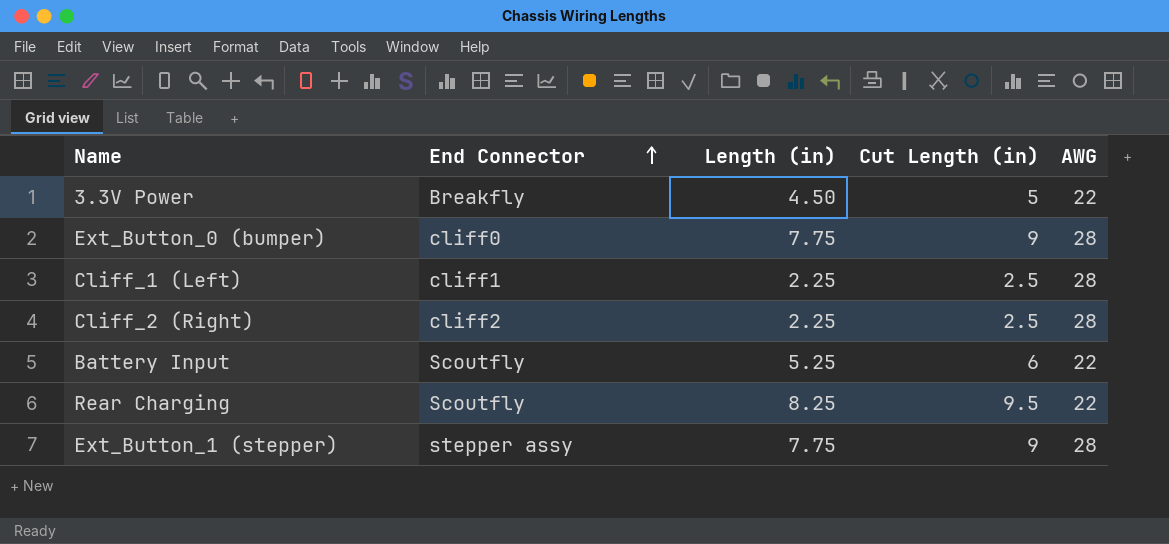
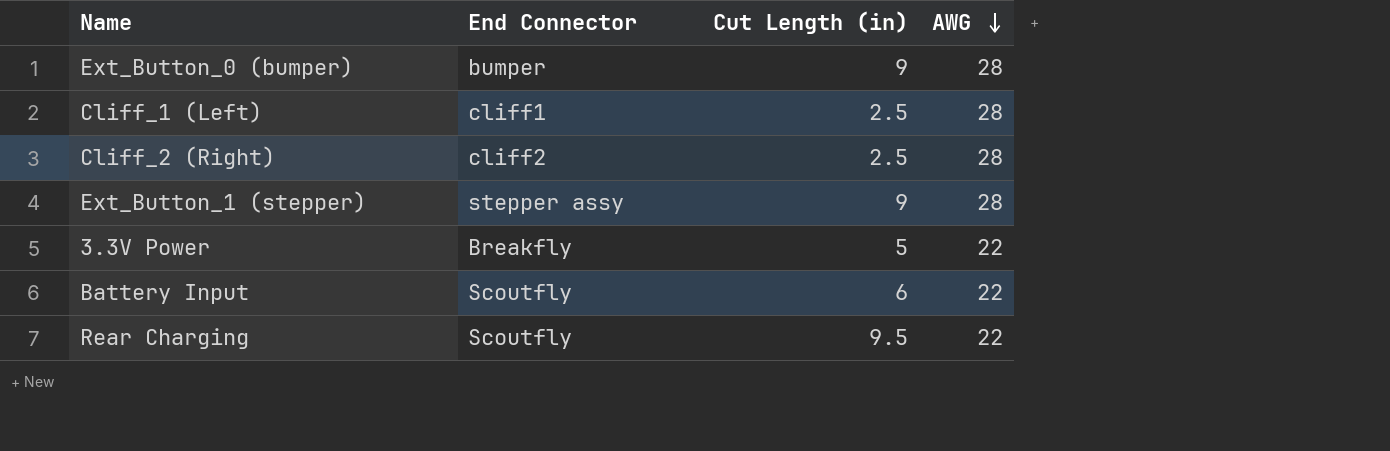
row order: End Connector ascending -> AWG descending
column Length (in) | position: 3 -> none
Ext_Button_0 (bumper) | End Connector: cliff0 -> bumper

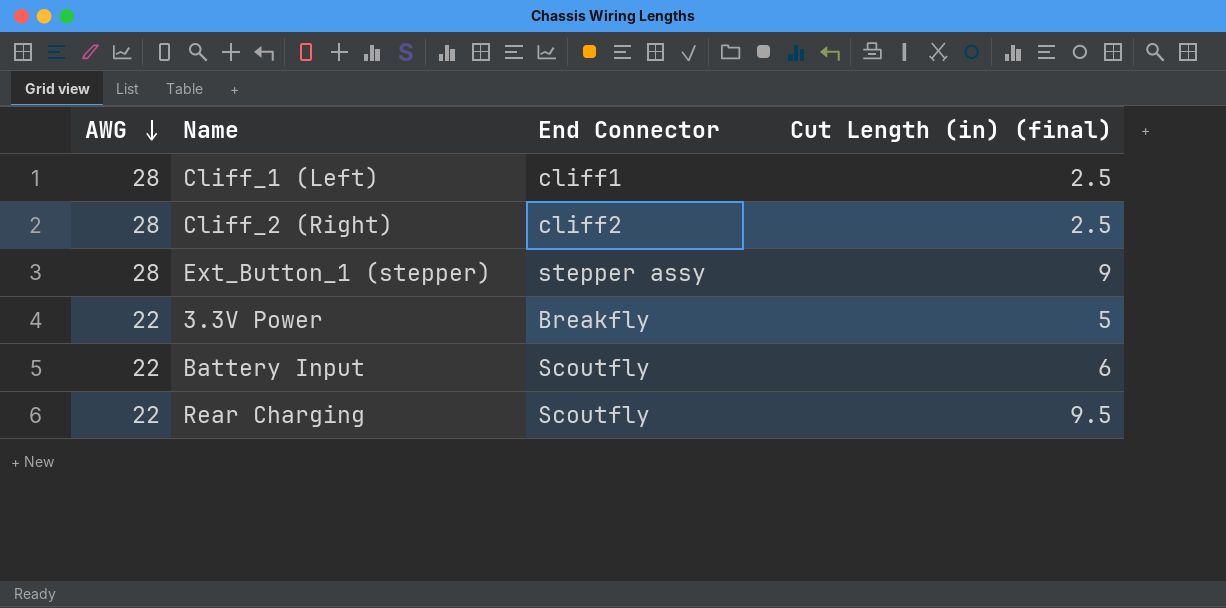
column AWG | position: 4 -> 1
column name: Cut Length (in) -> Cut Length (in) (final)
row Ext_Button_0 (bumper): bumper | 9 | 28 -> none

